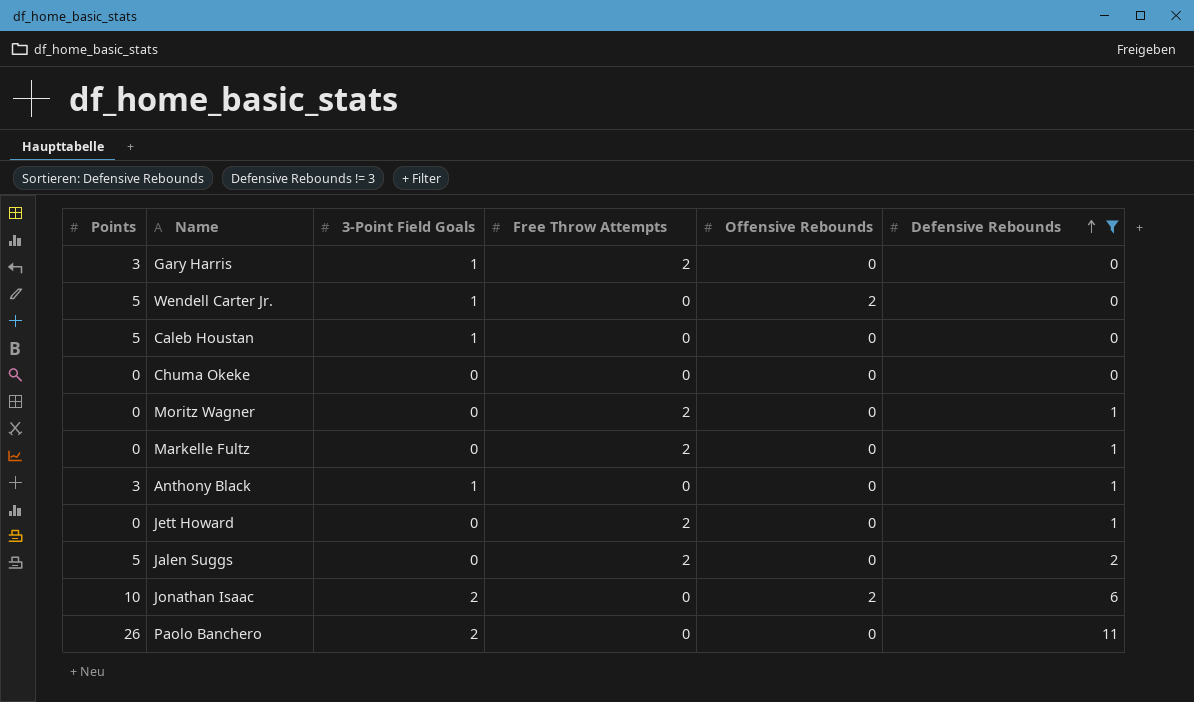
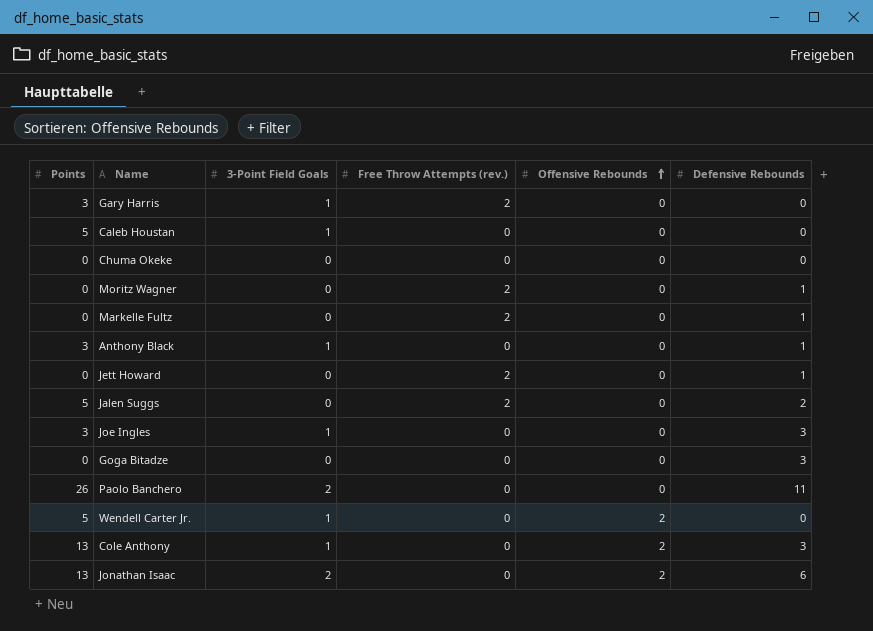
filter: Defensive Rebounds != 3 -> none
row order: Defensive Rebounds ascending -> Offensive Rebounds ascending
column name: Free Throw Attempts -> Free Throw Attempts (rev.)
Jonathan Isaac | Points: 10 -> 13

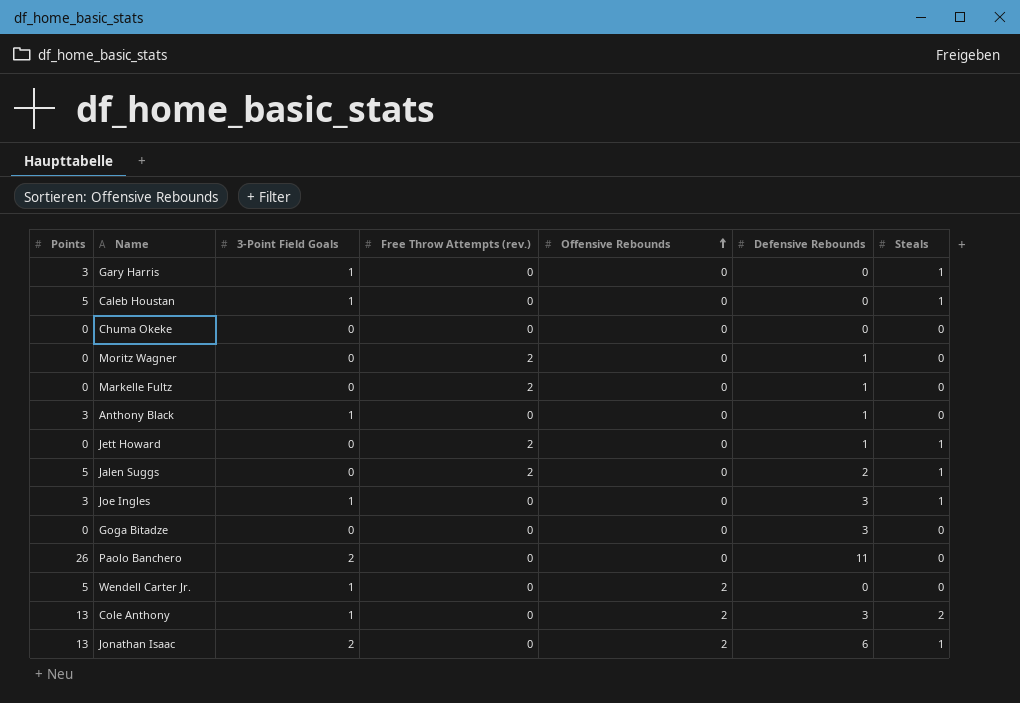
column Steals | position: none -> 7
Gary Harris | Free Throw Attempts (rev.): 2 -> 0

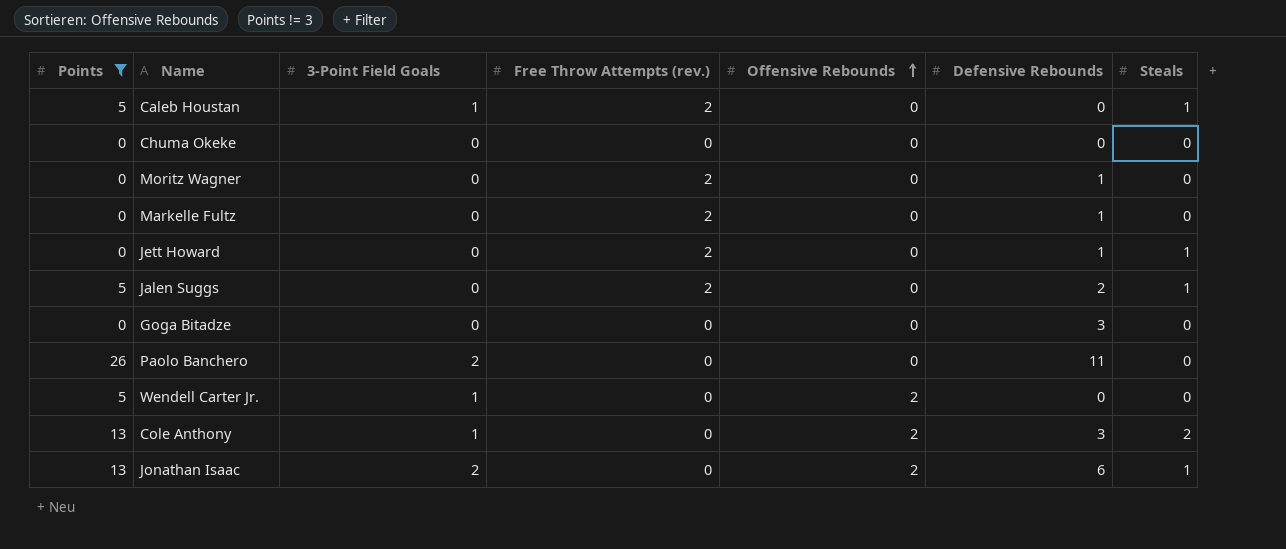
filter: none -> Points != 3
Caleb Houstan | Free Throw Attempts (rev.): 0 -> 2

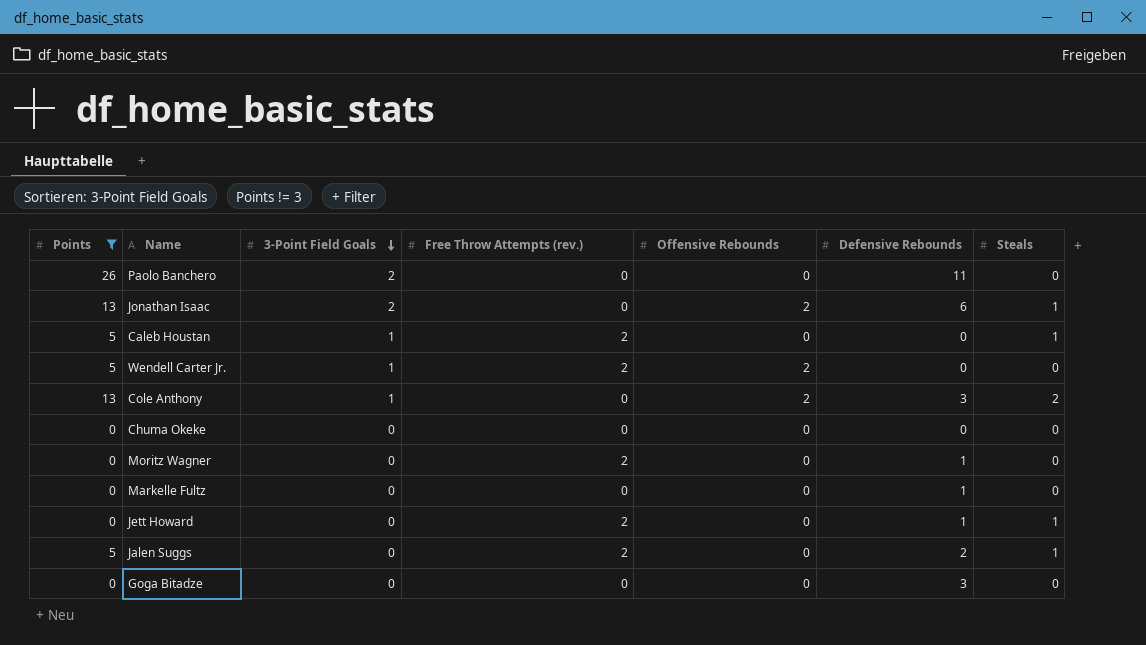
row order: Offensive Rebounds ascending -> 3-Point Field Goals descending
Wendell Carter Jr. | Free Throw Attempts (rev.): 0 -> 2
Markelle Fultz | Free Throw Attempts (rev.): 2 -> 0

